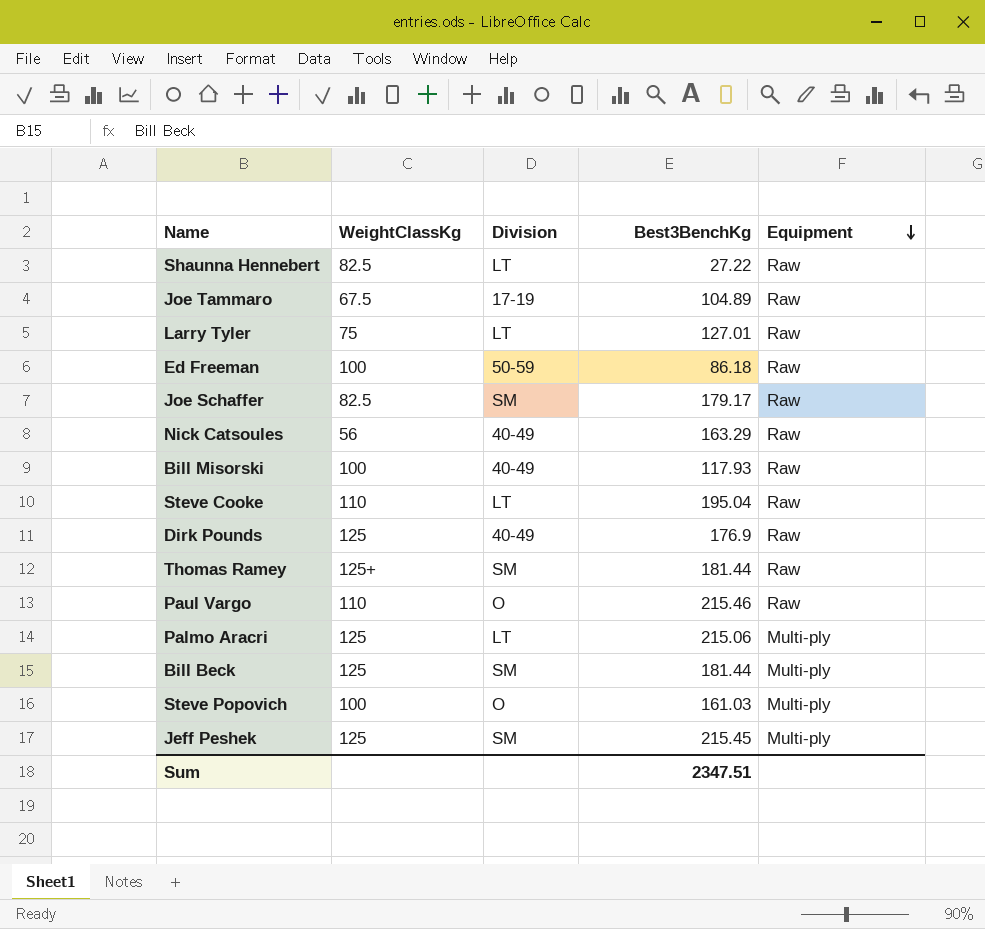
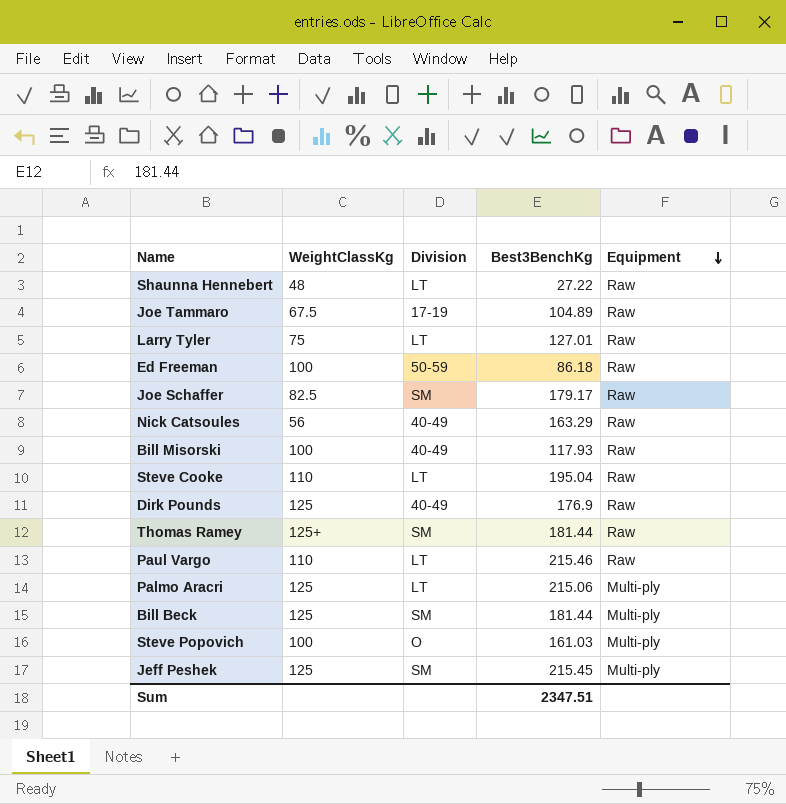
Shaunna Hennebert | WeightClassKg: 82.5 -> 48
Paul Vargo | Division: O -> LT

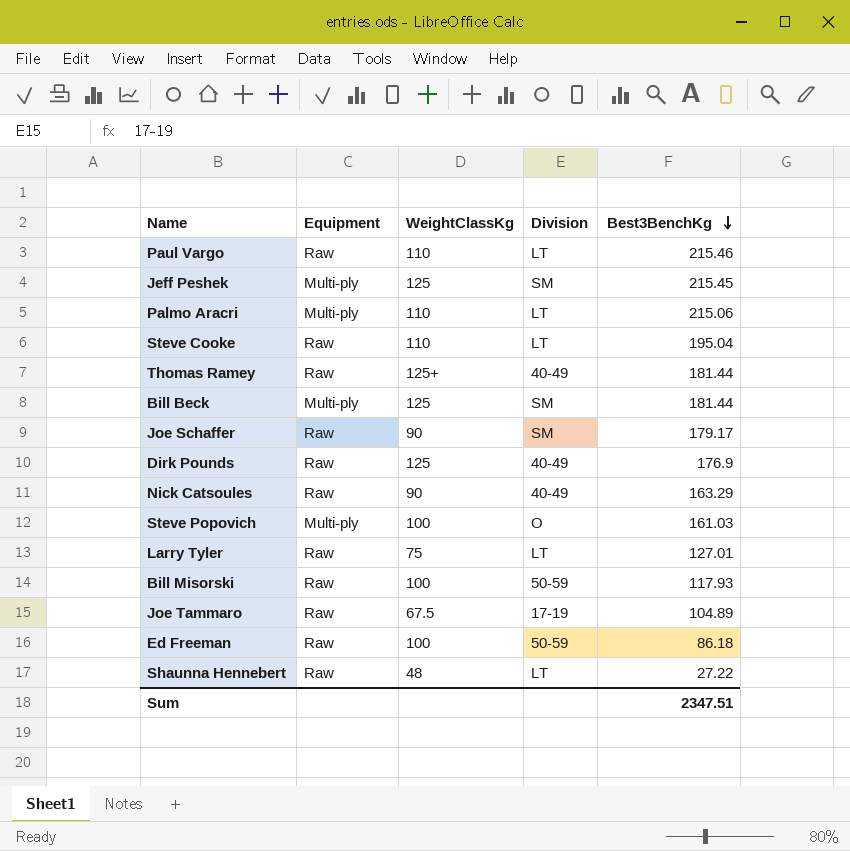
row order: Equipment descending -> Best3BenchKg descending
column Equipment | position: 5 -> 2
Palmo Aracri | WeightClassKg: 125 -> 110
Thomas Ramey | Division: SM -> 40-49
Joe Schaffer | WeightClassKg: 82.5 -> 90
Nick Catsoules | WeightClassKg: 56 -> 90
Bill Misorski | Division: 40-49 -> 50-59

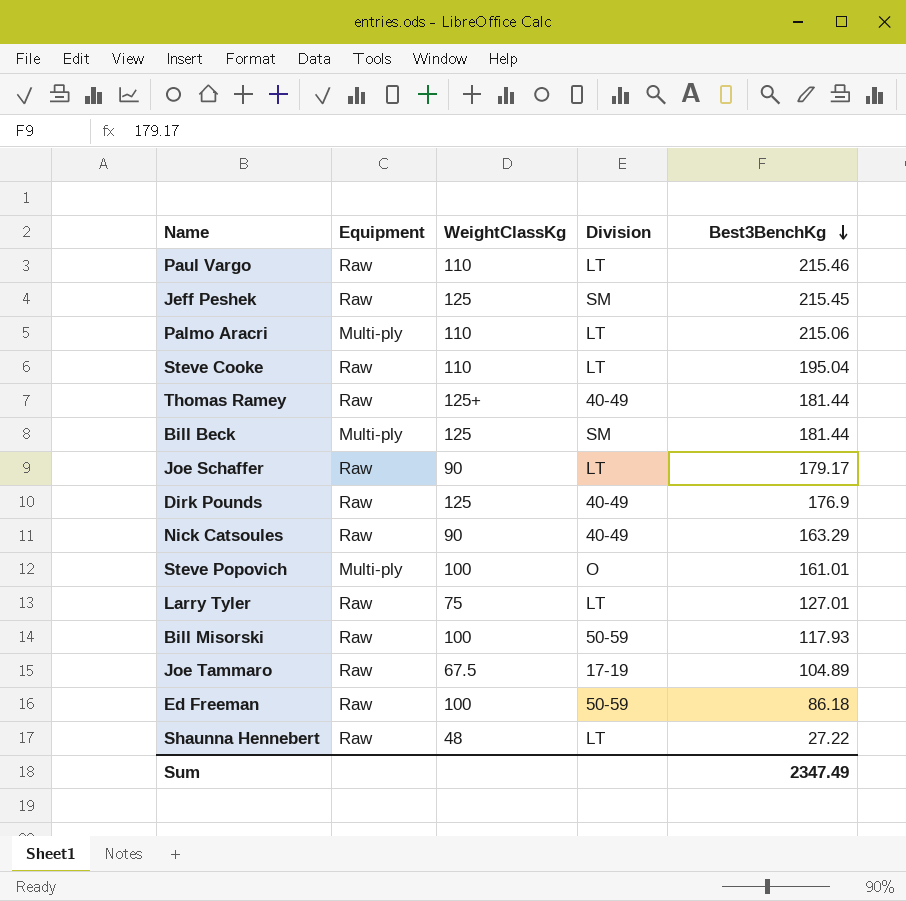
Jeff Peshek | Equipment: Multi-ply -> Raw
Joe Schaffer | Division: SM -> LT
Steve Popovich | Best3BenchKg: 161.03 -> 161.01
Sum | Best3BenchKg: 2347.51 -> 2347.49

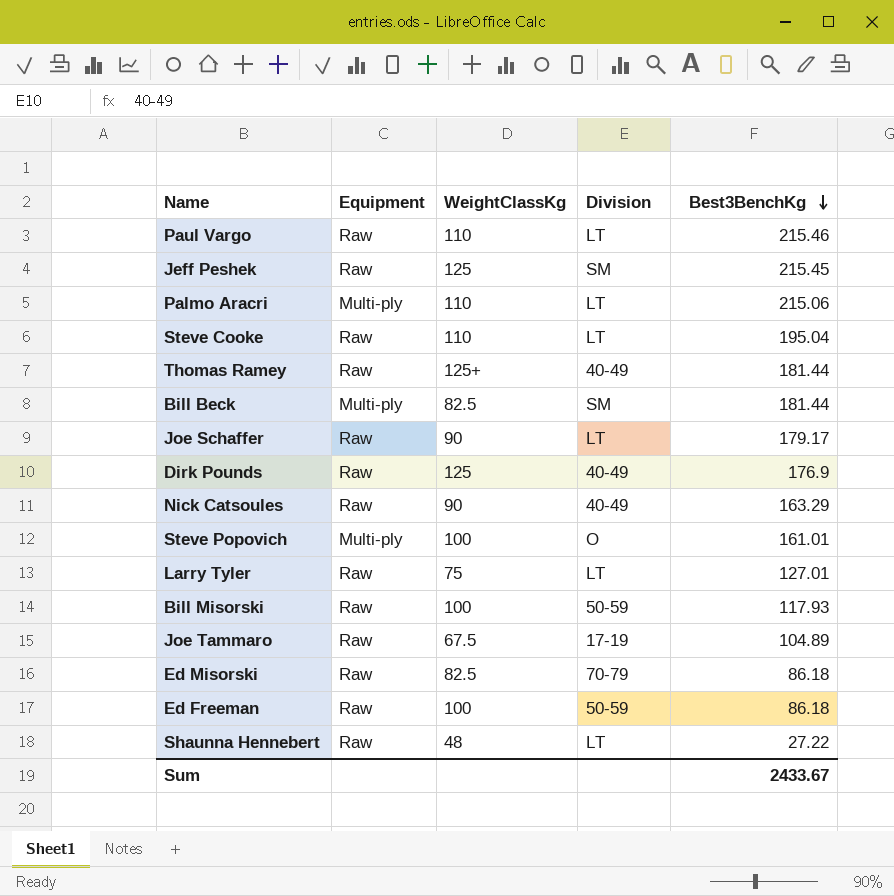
Bill Beck | WeightClassKg: 125 -> 82.5
row Ed Misorski: none -> Raw | 82.5 | 70-79 | 86.18
Sum | Best3BenchKg: 2347.49 -> 2433.67

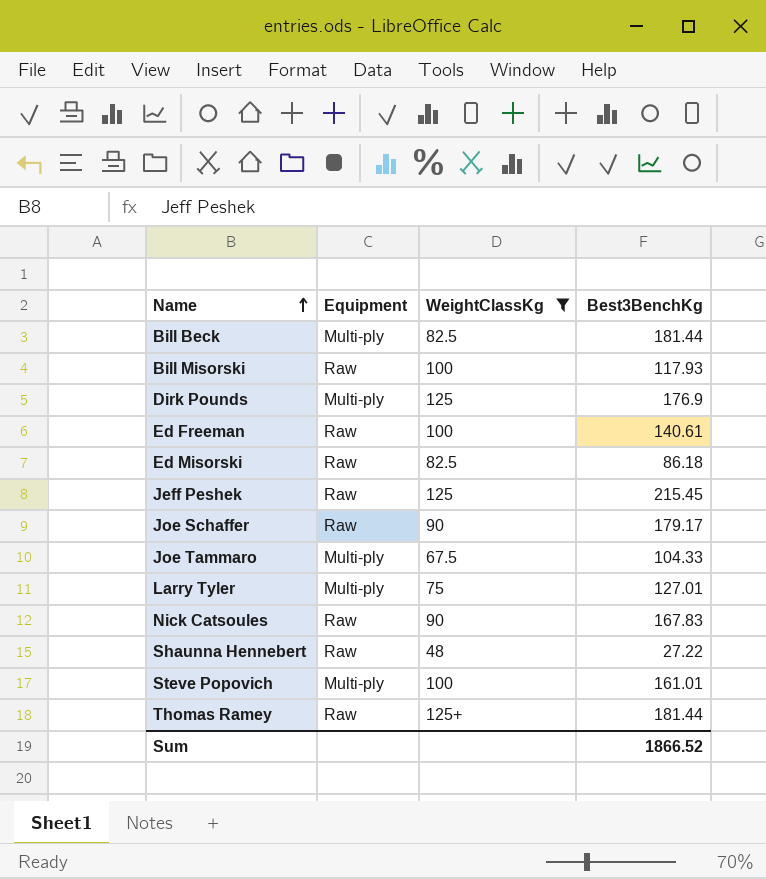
filter: none -> WeightClassKg != 110
row order: Best3BenchKg descending -> Name ascending
column Division | position: 4 -> none
Dirk Pounds | Equipment: Raw -> Multi-ply
Ed Freeman | Best3BenchKg: 86.18 -> 140.61
Joe Tammaro | Equipment: Raw -> Multi-ply
Joe Tammaro | Best3BenchKg: 104.89 -> 104.33
Larry Tyler | Equipment: Raw -> Multi-ply
Nick Catsoules | Best3BenchKg: 163.29 -> 167.83
Sum | Best3BenchKg: 2433.67 -> 1866.52

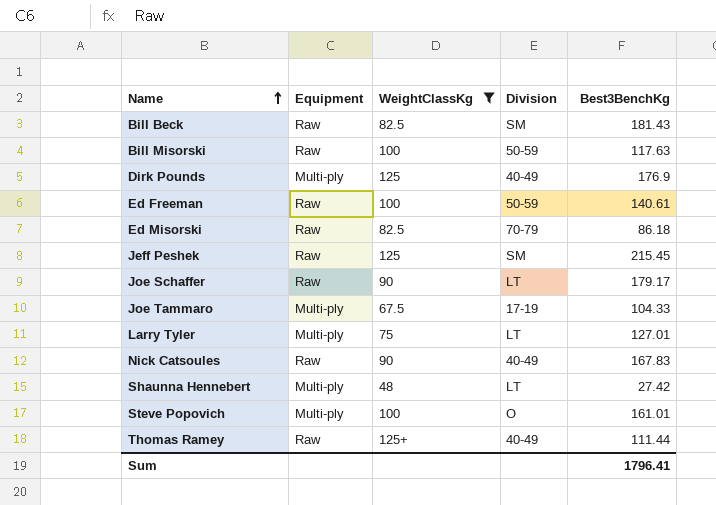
column Division | position: none -> 4
Bill Beck | Equipment: Multi-ply -> Raw
Bill Beck | Best3BenchKg: 181.44 -> 181.43
Bill Misorski | Best3BenchKg: 117.93 -> 117.63
Shaunna Hennebert | Equipment: Raw -> Multi-ply
Shaunna Hennebert | Best3BenchKg: 27.22 -> 27.42
Thomas Ramey | Best3BenchKg: 181.44 -> 111.44
Sum | Best3BenchKg: 1866.52 -> 1796.41

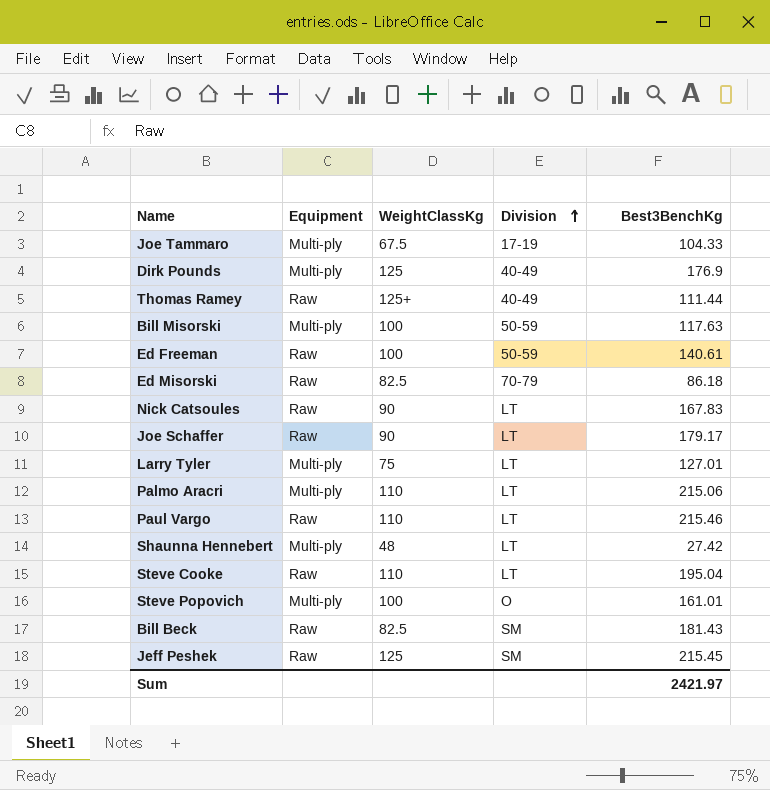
filter: WeightClassKg != 110 -> none
row order: Name ascending -> Division ascending
Bill Misorski | Equipment: Raw -> Multi-ply
Nick Catsoules | Division: 40-49 -> LT
Sum | Best3BenchKg: 1796.41 -> 2421.97

